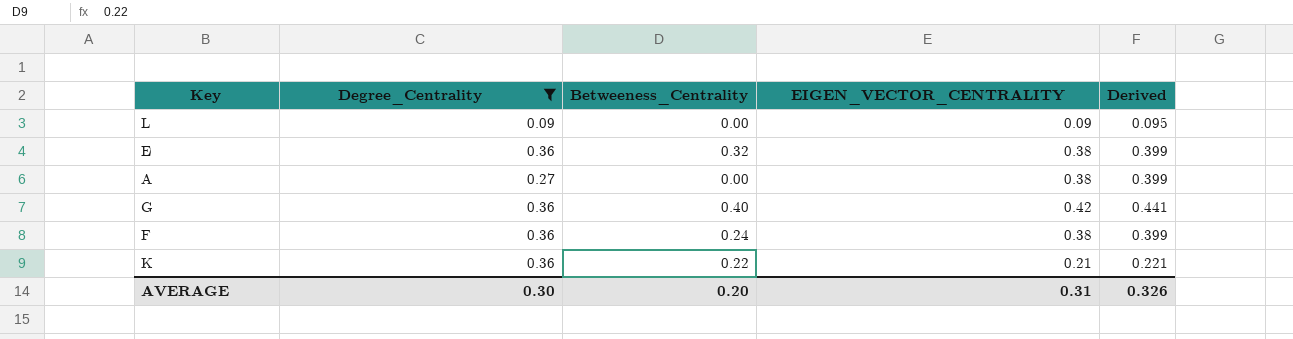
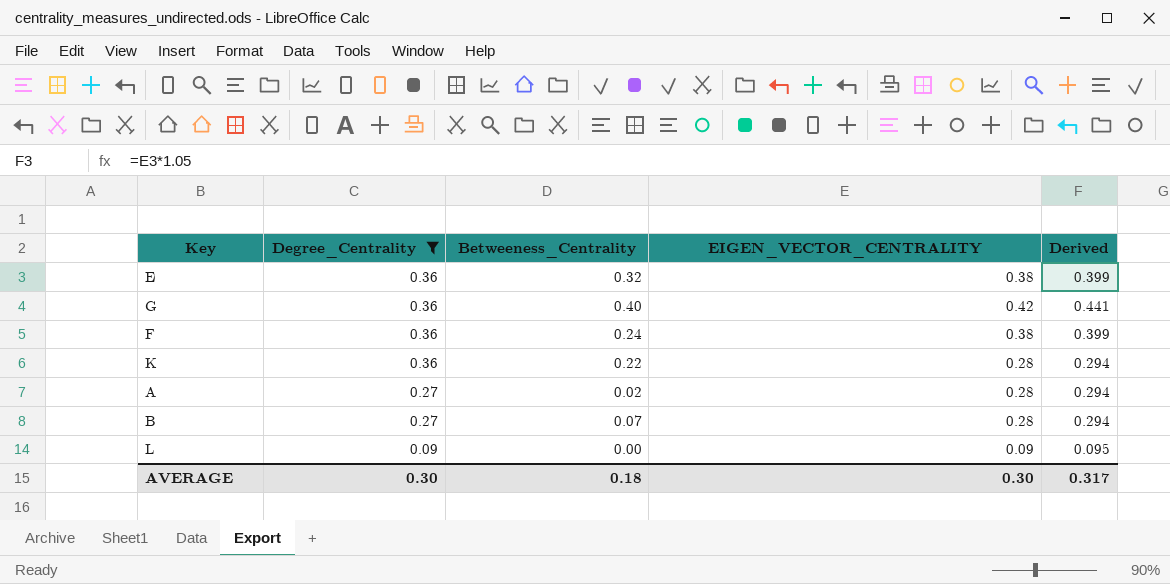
row order: none -> Degree_Centrality descending
K | EIGEN_VECTOR_CENTRALITY: 0.21 -> 0.28
K | Derived: 0.221 -> 0.294
A | Betweeness_Centrality: 0.00 -> 0.02
A | EIGEN_VECTOR_CENTRALITY: 0.38 -> 0.28
A | Derived: 0.399 -> 0.294
row B: none -> 0.27 | 0.07 | 0.28 | 0.294
AVERAGE | Betweeness_Centrality: 0.20 -> 0.18
AVERAGE | EIGEN_VECTOR_CENTRALITY: 0.31 -> 0.30
AVERAGE | Derived: 0.326 -> 0.317

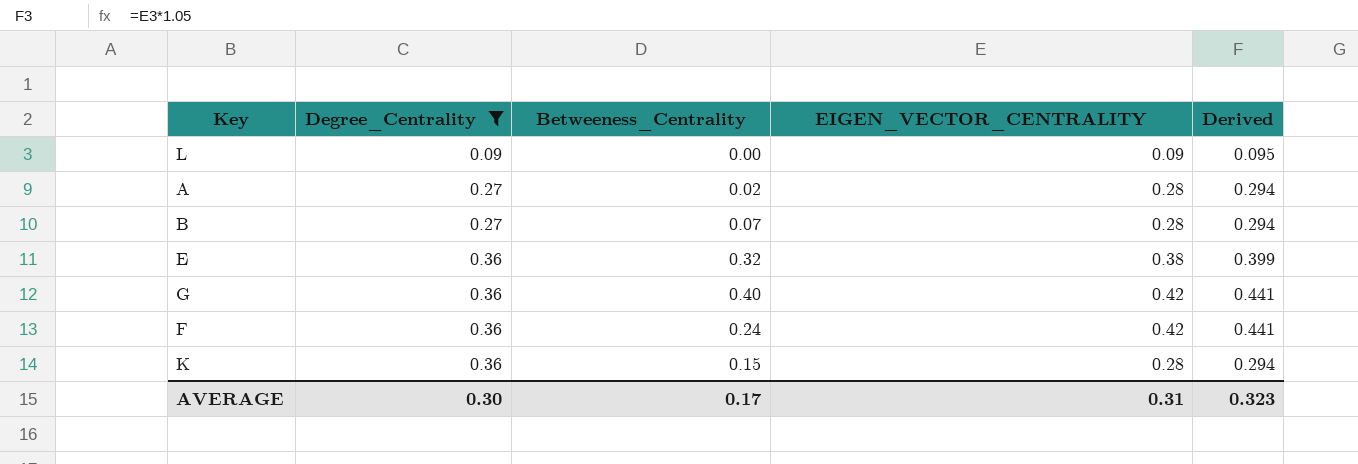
row order: Degree_Centrality descending -> Degree_Centrality ascending
F | EIGEN_VECTOR_CENTRALITY: 0.38 -> 0.42
F | Derived: 0.399 -> 0.441
K | Betweeness_Centrality: 0.22 -> 0.15
AVERAGE | Betweeness_Centrality: 0.18 -> 0.17
AVERAGE | EIGEN_VECTOR_CENTRALITY: 0.30 -> 0.31
AVERAGE | Derived: 0.317 -> 0.323

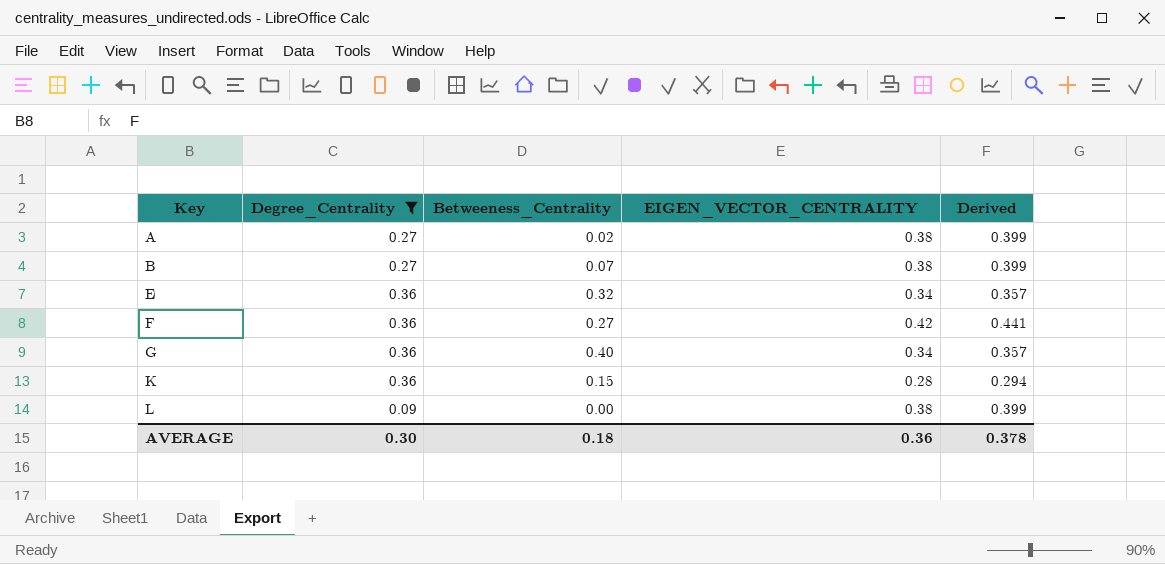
row order: Degree_Centrality ascending -> Key ascending
A | EIGEN_VECTOR_CENTRALITY: 0.28 -> 0.38
A | Derived: 0.294 -> 0.399
B | EIGEN_VECTOR_CENTRALITY: 0.28 -> 0.38
B | Derived: 0.294 -> 0.399
E | EIGEN_VECTOR_CENTRALITY: 0.38 -> 0.34
E | Derived: 0.399 -> 0.357
F | Betweeness_Centrality: 0.24 -> 0.27
G | EIGEN_VECTOR_CENTRALITY: 0.42 -> 0.34
G | Derived: 0.441 -> 0.357
L | EIGEN_VECTOR_CENTRALITY: 0.09 -> 0.38
L | Derived: 0.095 -> 0.399
AVERAGE | Betweeness_Centrality: 0.17 -> 0.18
AVERAGE | EIGEN_VECTOR_CENTRALITY: 0.31 -> 0.36
AVERAGE | Derived: 0.323 -> 0.378

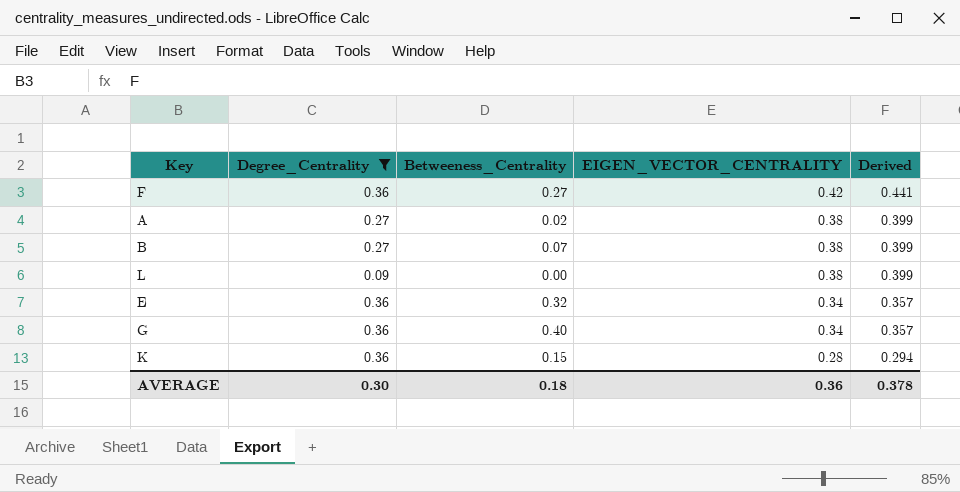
row order: Key ascending -> EIGEN_VECTOR_CENTRALITY descending

